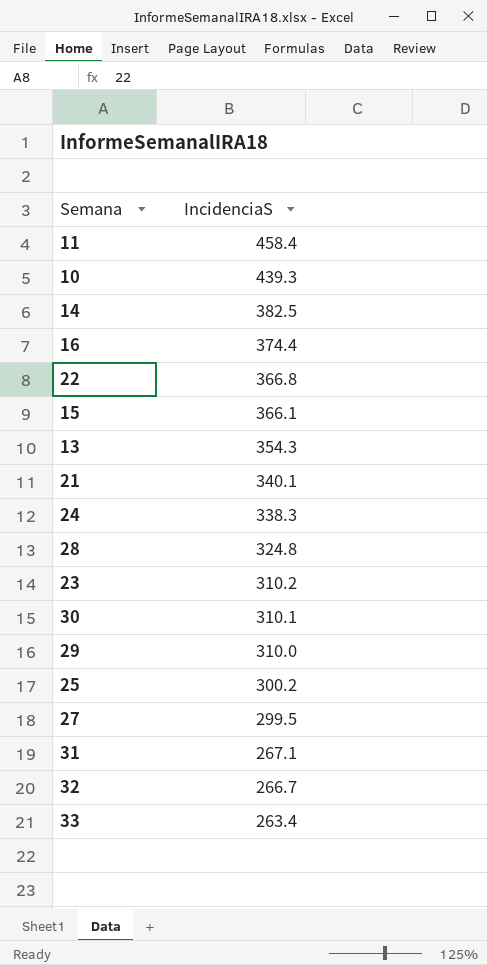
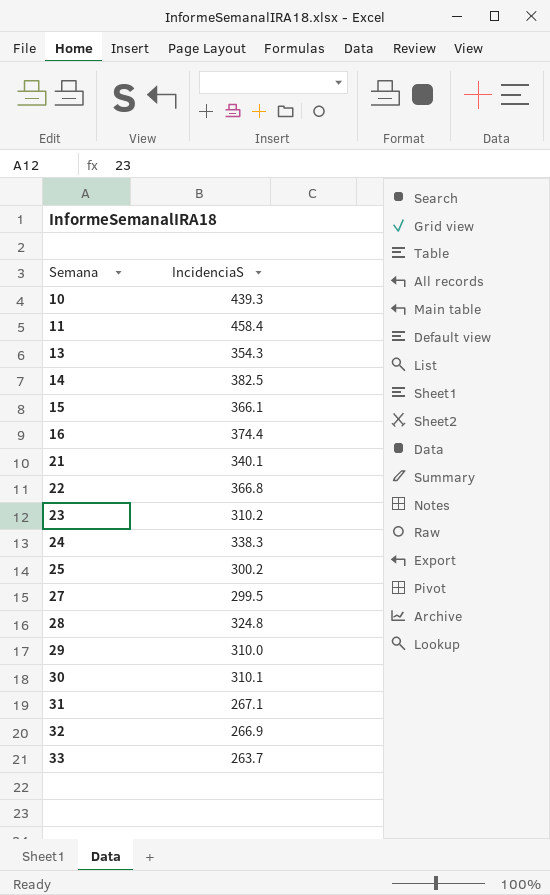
row order: IncidenciaS descending -> Semana ascending
32 | IncidenciaS: 266.7 -> 266.9
33 | IncidenciaS: 263.4 -> 263.7

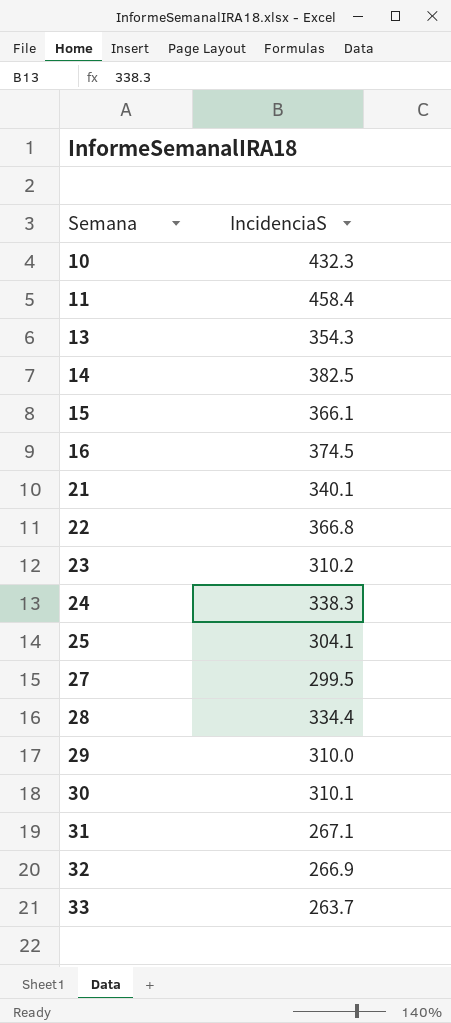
10 | IncidenciaS: 439.3 -> 432.3
16 | IncidenciaS: 374.4 -> 374.5
25 | IncidenciaS: 300.2 -> 304.1
28 | IncidenciaS: 324.8 -> 334.4

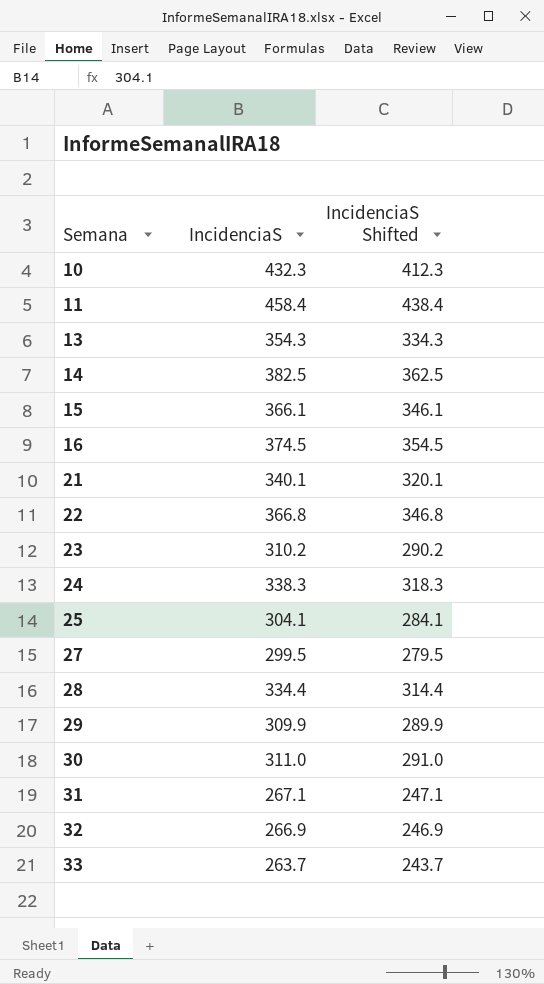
column IncidenciaS Shifted | formula: none -> [IncidenciaS] - 20
29 | IncidenciaS: 310.0 -> 309.9
30 | IncidenciaS: 310.1 -> 311.0

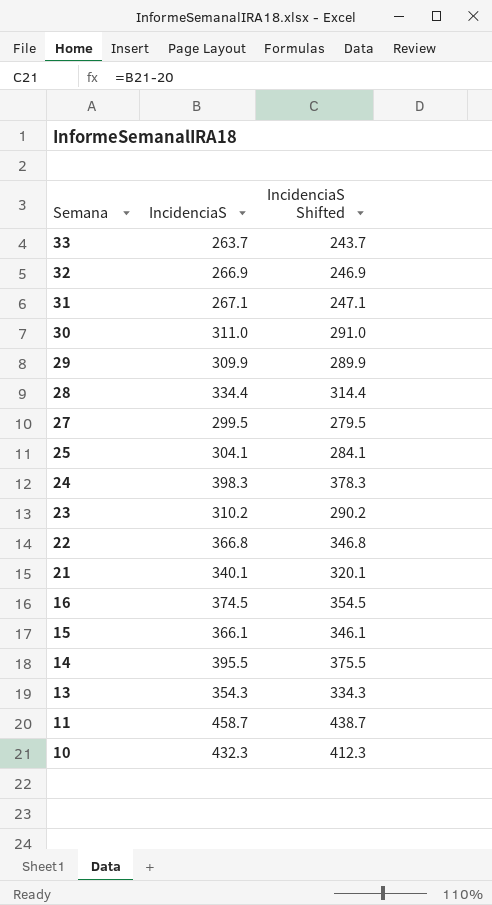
row order: Semana ascending -> Semana descending
24 | IncidenciaS: 338.3 -> 398.3
24 | IncidenciaS Shifted: 318.3 -> 378.3
14 | IncidenciaS: 382.5 -> 395.5
14 | IncidenciaS Shifted: 362.5 -> 375.5
11 | IncidenciaS: 458.4 -> 458.7
11 | IncidenciaS Shifted: 438.4 -> 438.7

